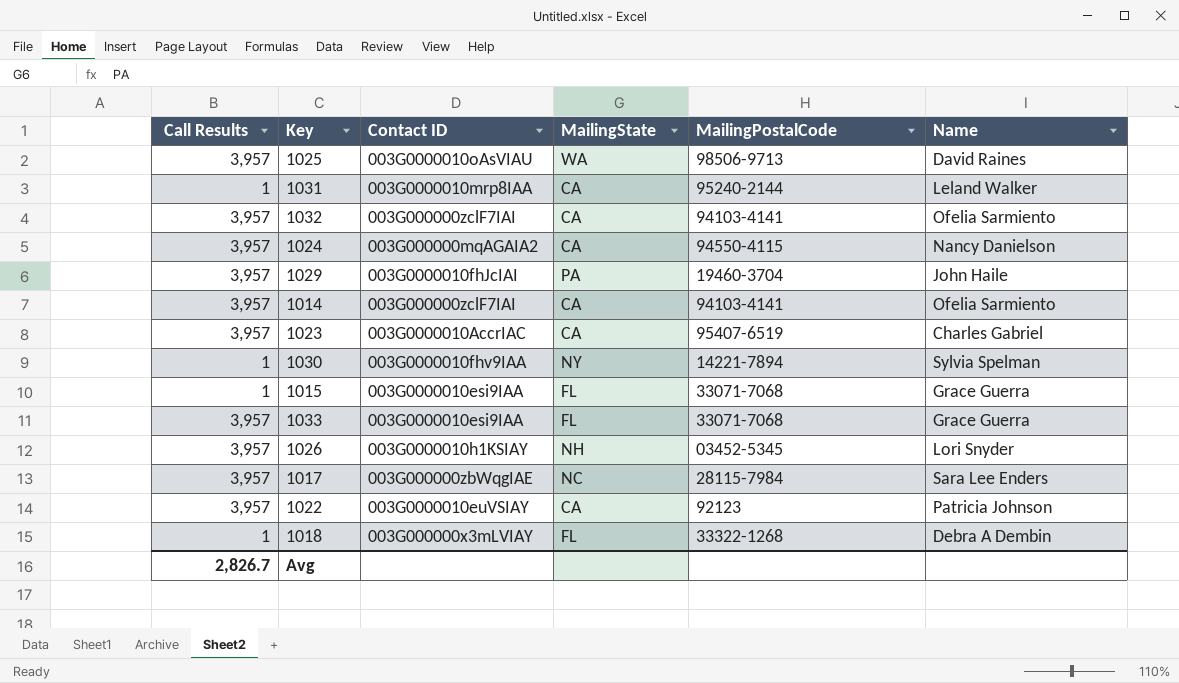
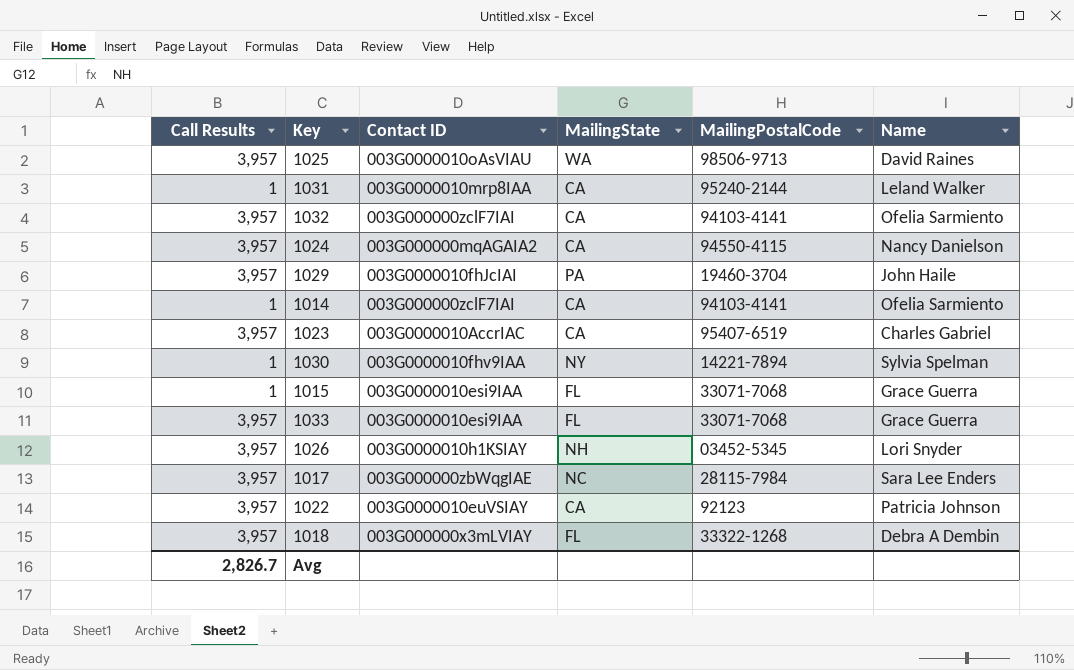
1014 | Call Results: 3,957 -> 1
1018 | Call Results: 1 -> 3,957

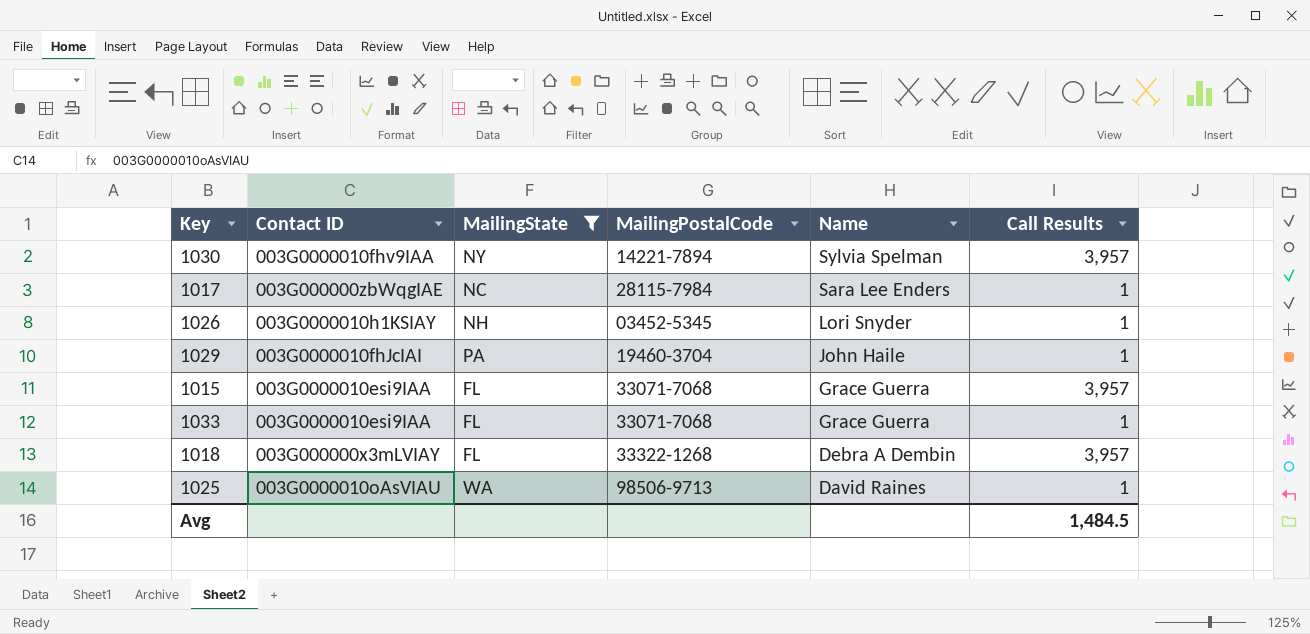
filter: none -> MailingState != CA
row order: none -> Name descending
column Call Results | position: 1 -> 6
1030 | Call Results: 1 -> 3,957
1017 | Call Results: 3,957 -> 1
1026 | Call Results: 3,957 -> 1
1029 | Call Results: 3,957 -> 1
1015 | Call Results: 1 -> 3,957
1033 | Call Results: 3,957 -> 1
1025 | Call Results: 3,957 -> 1
Avg | Call Results: 2,826.7 -> 1,484.5

